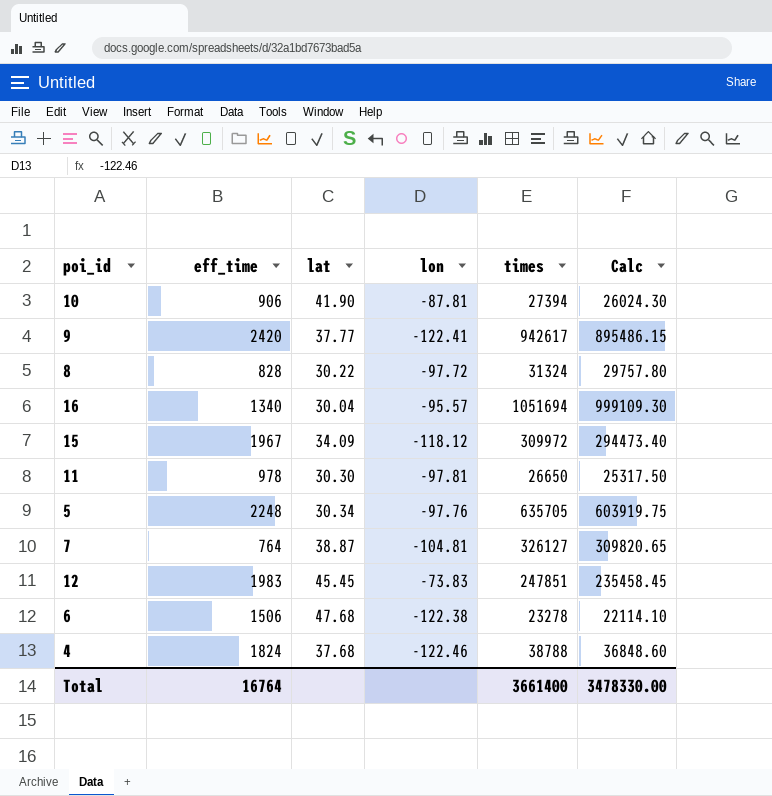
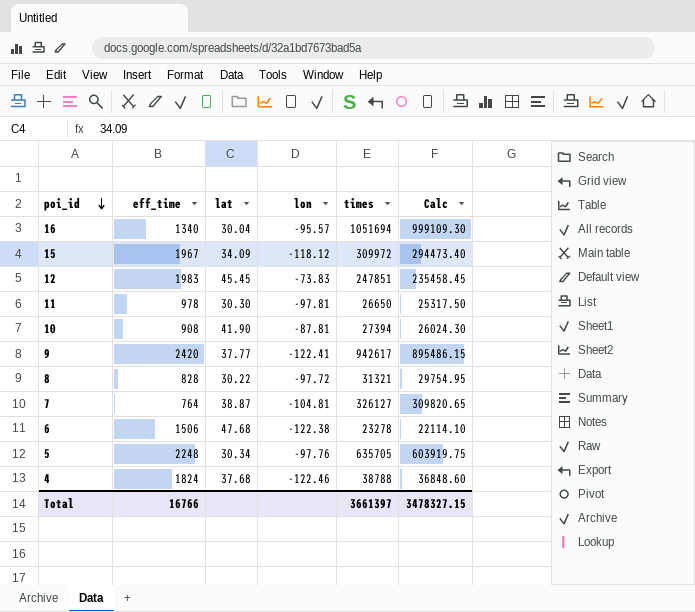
row order: none -> poi_id descending
10 | eff_time: 906 -> 908
8 | times: 31324 -> 31321
8 | Calc: 29757.80 -> 29754.95
Total | eff_time: 16764 -> 16766
Total | times: 3661400 -> 3661397
Total | Calc: 3478330.00 -> 3478327.15

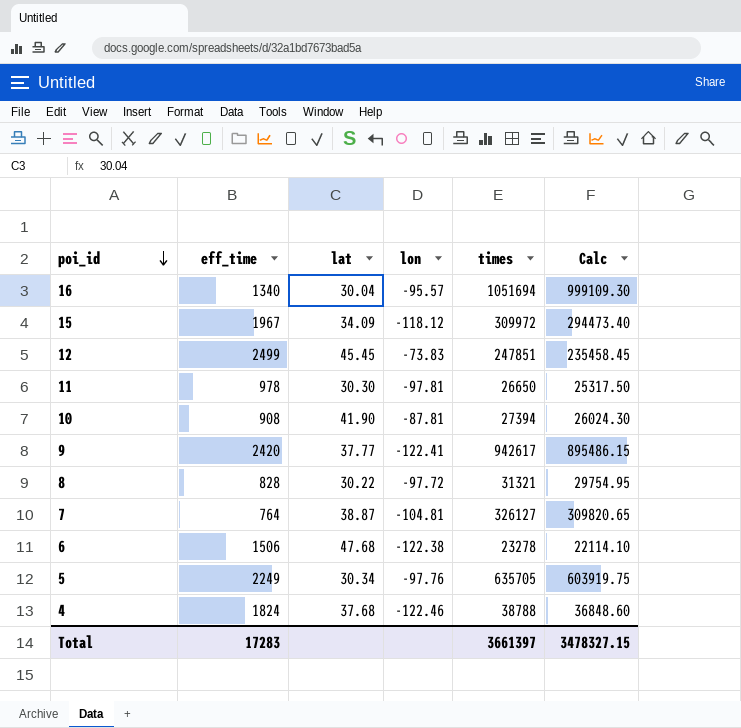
12 | eff_time: 1983 -> 2499
5 | eff_time: 2248 -> 2249
Total | eff_time: 16766 -> 17283

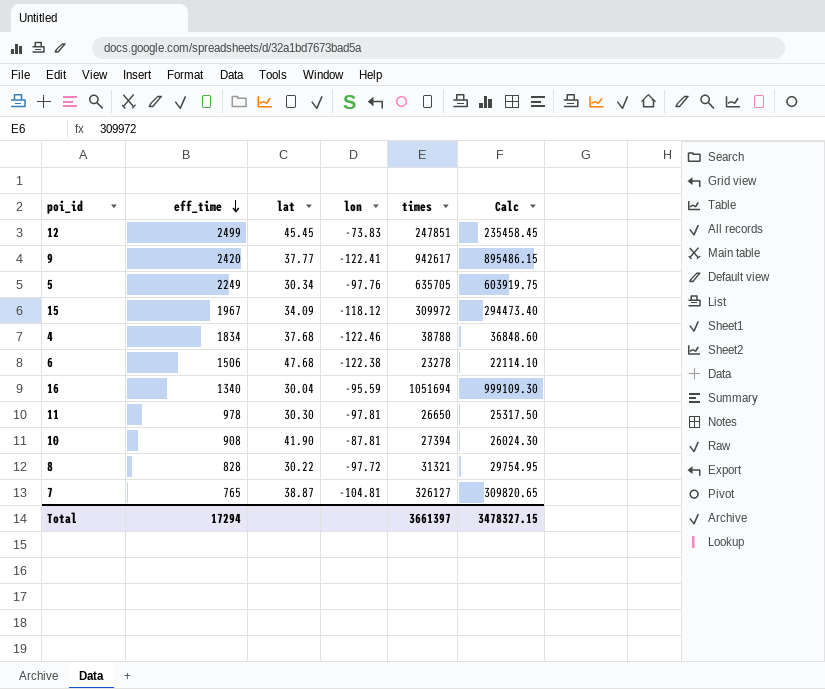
row order: poi_id descending -> eff_time descending
4 | eff_time: 1824 -> 1834
16 | lon: -95.57 -> -95.59
7 | eff_time: 764 -> 765
Total | eff_time: 17283 -> 17294

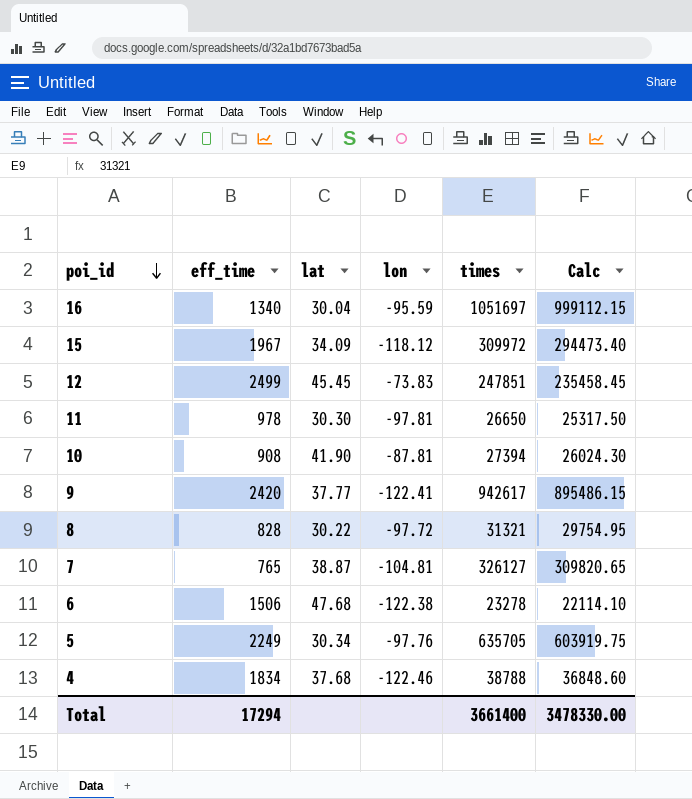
row order: eff_time descending -> poi_id descending
16 | times: 1051694 -> 1051697
16 | Calc: 999109.30 -> 999112.15
Total | times: 3661397 -> 3661400
Total | Calc: 3478327.15 -> 3478330.00

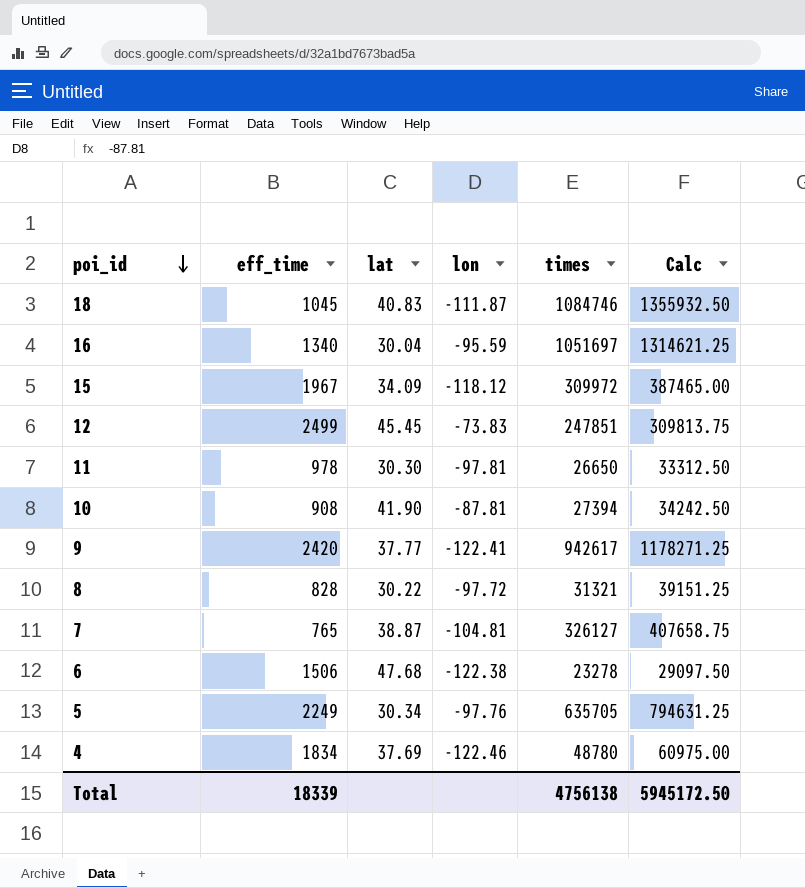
column Calc | formula: [times] * 0.95 -> [times] * 1.25
row 18: none -> 1045 | 40.83 | -111.87 | 1084746 | 1355932.50
4 | lat: 37.68 -> 37.69
4 | times: 38788 -> 48780
Total | eff_time: 17294 -> 18339
Total | times: 3661400 -> 4756138
Total | Calc: 3478330.00 -> 5945172.50

